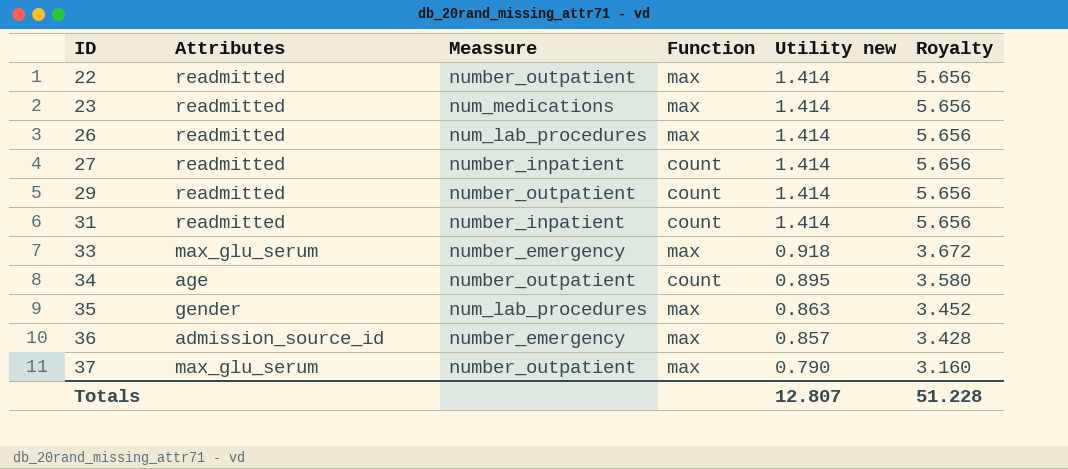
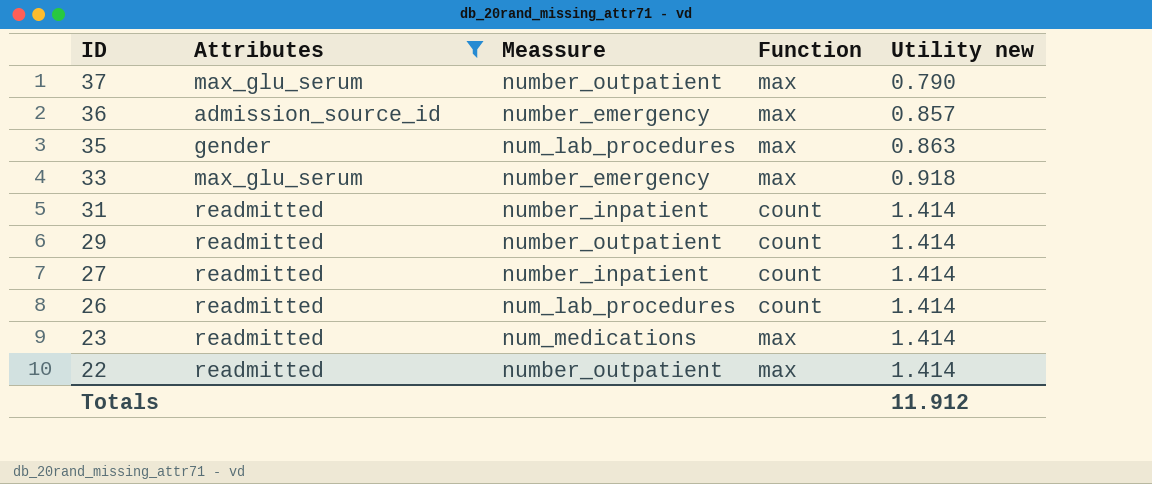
filter: none -> Attributes != age
row order: ID ascending -> ID descending
column Royalty | formula: [Utility new] * 4 -> none
26 | Function: max -> count
Totals | Utility new: 12.807 -> 11.912

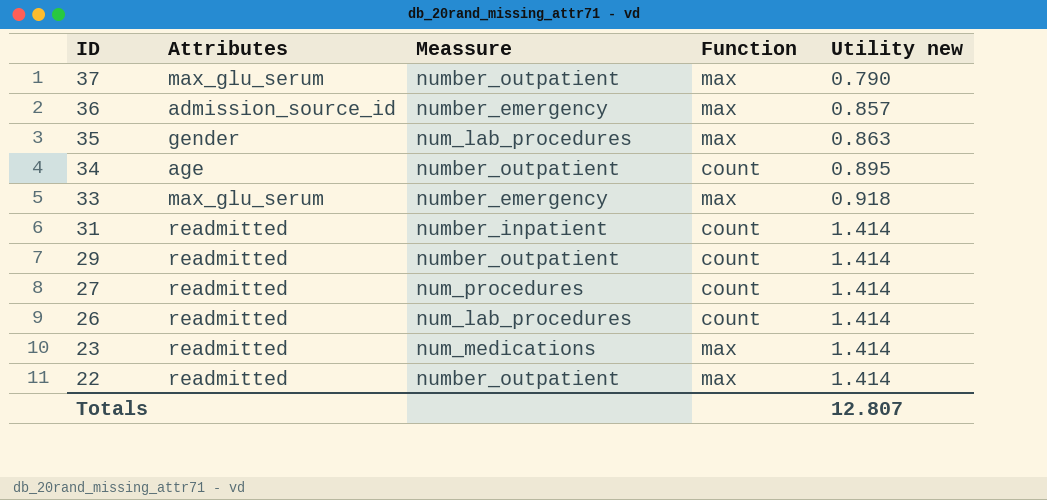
filter: Attributes != age -> none
27 | Meassure: number_inpatient -> num_procedures
Totals | Utility new: 11.912 -> 12.807

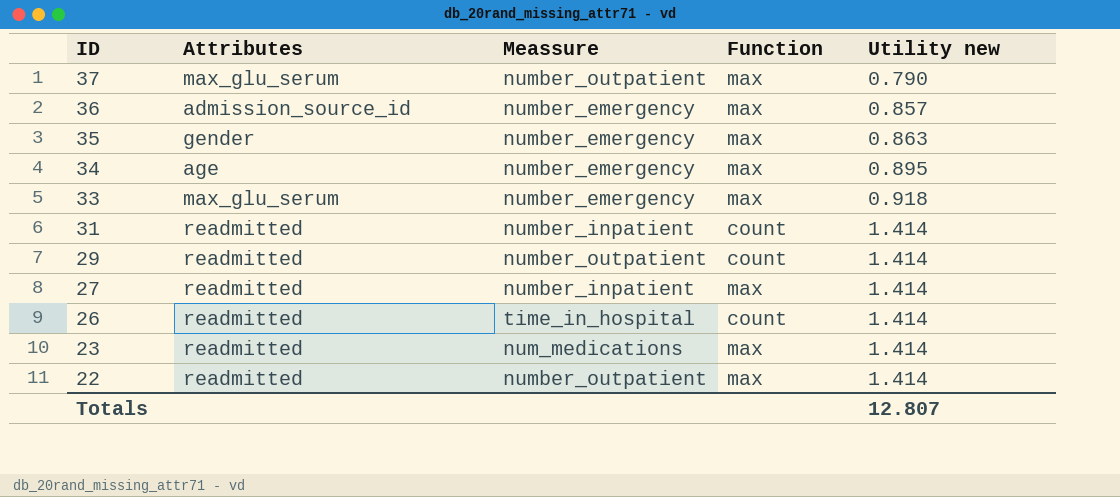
35 | Meassure: num_lab_procedures -> number_emergency
34 | Meassure: number_outpatient -> number_emergency
34 | Function: count -> max
27 | Meassure: num_procedures -> number_inpatient
27 | Function: count -> max
26 | Meassure: num_lab_procedures -> time_in_hospital

